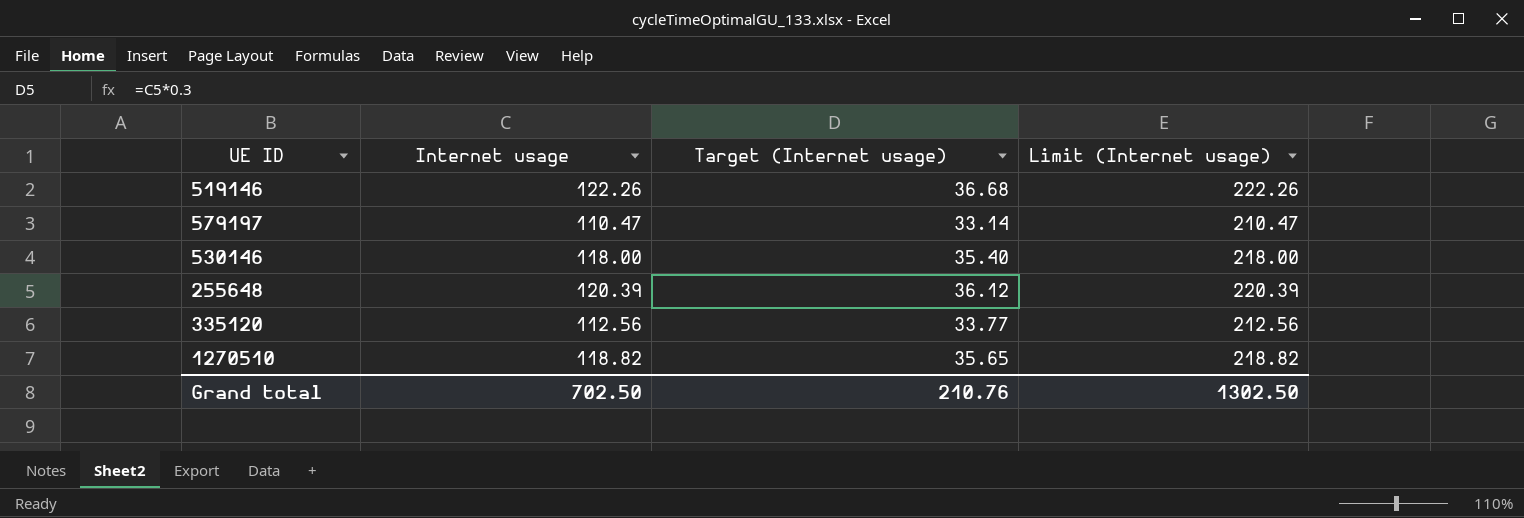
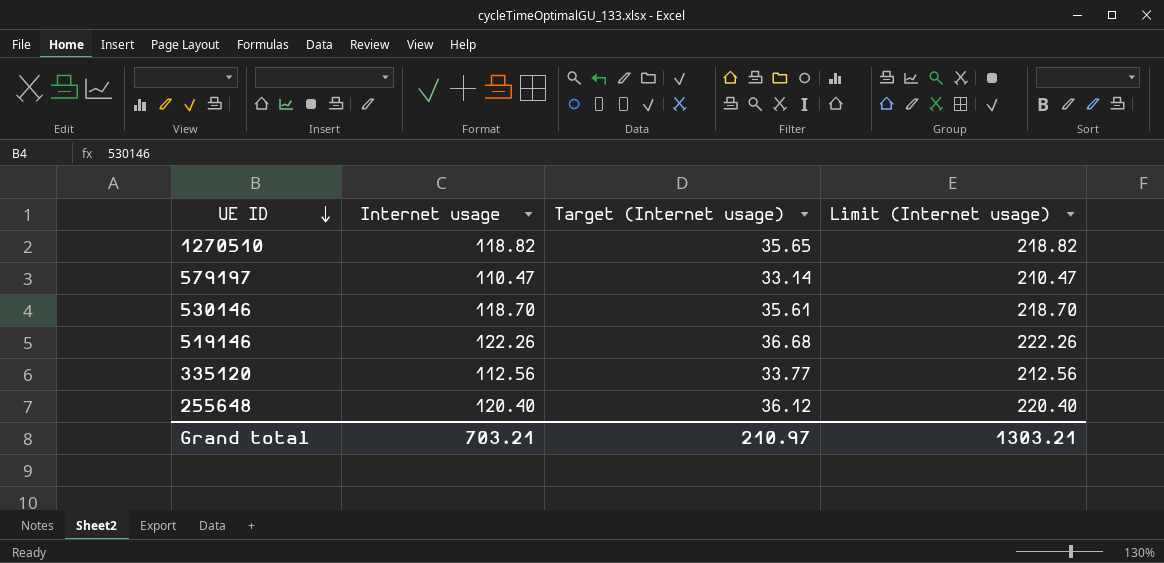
row order: none -> UE ID descending
530146 | Internet usage: 118.00 -> 118.70
530146 | Target (Internet usage): 35.40 -> 35.61
530146 | Limit (Internet usage): 218.00 -> 218.70
255648 | Internet usage: 120.39 -> 120.40
255648 | Limit (Internet usage): 220.39 -> 220.40
Grand total | Internet usage: 702.50 -> 703.21
Grand total | Target (Internet usage): 210.76 -> 210.97
Grand total | Limit (Internet usage): 1302.50 -> 1303.21

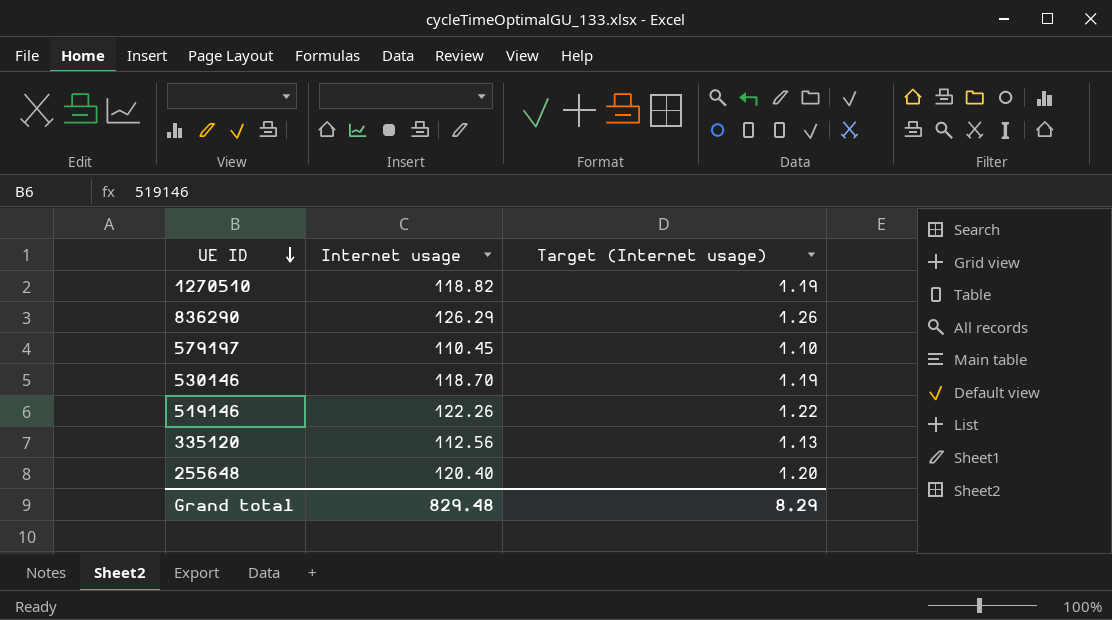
column Limit (Internet usage) | formula: [Internet usage] + 100 -> none
column Target (Internet usage) | formula: [Internet usage] * 0.3 -> [Internet usage] * 0.01
row 836290: none -> 126.29 | 1.26
579197 | Internet usage: 110.47 -> 110.45
Grand total | Internet usage: 703.21 -> 829.48
Grand total | Target (Internet usage): 210.97 -> 8.29

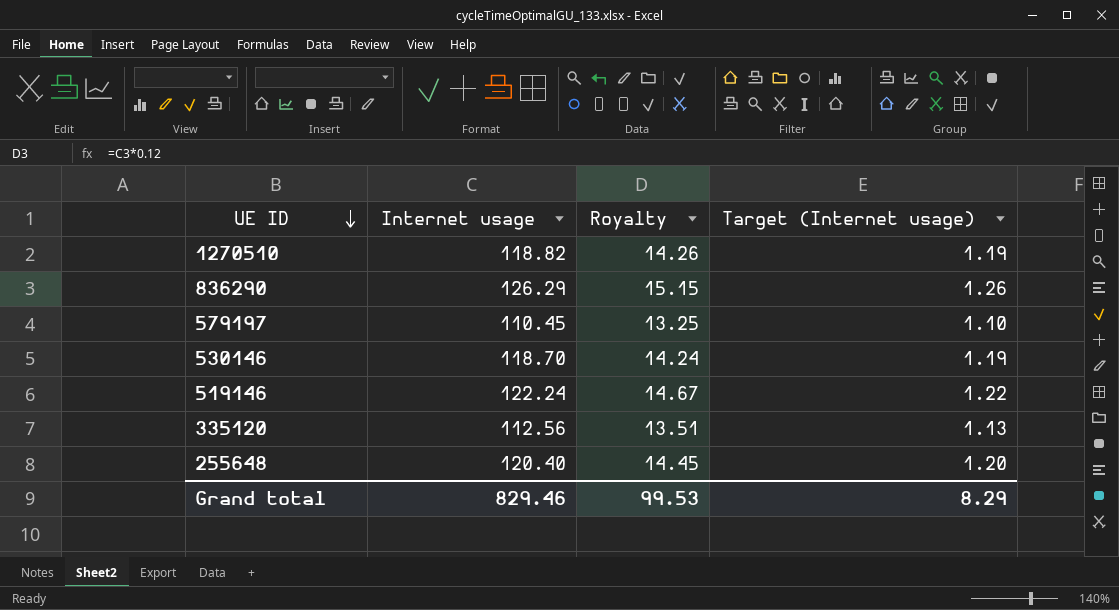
column Royalty | formula: none -> [Internet usage] * 0.12
519146 | Internet usage: 122.26 -> 122.24
Grand total | Internet usage: 829.48 -> 829.46

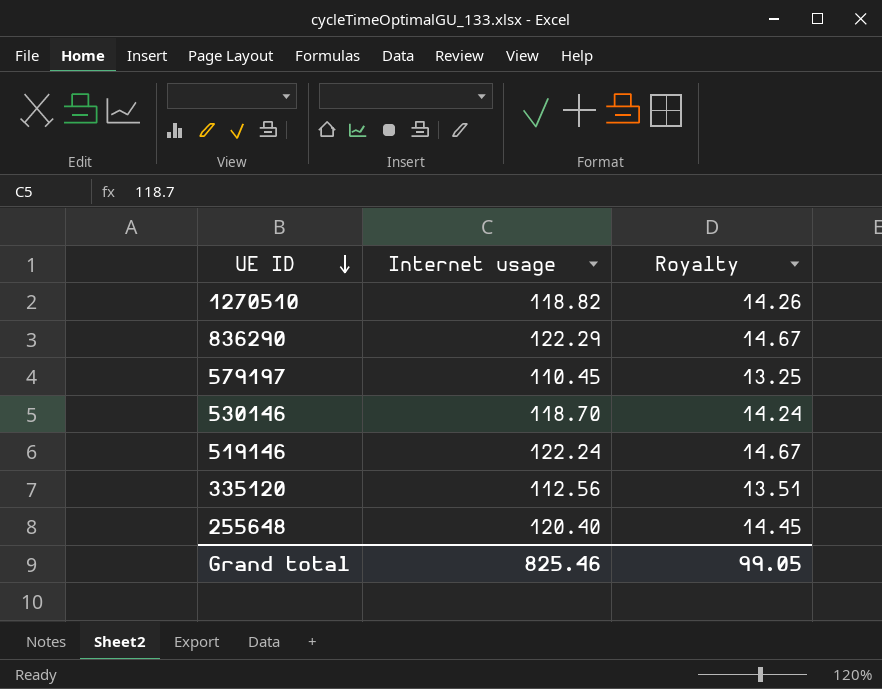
column Target (Internet usage) | formula: [Internet usage] * 0.01 -> none
836290 | Internet usage: 126.29 -> 122.29
836290 | Royalty: 15.15 -> 14.67
Grand total | Internet usage: 829.46 -> 825.46
Grand total | Royalty: 99.53 -> 99.05

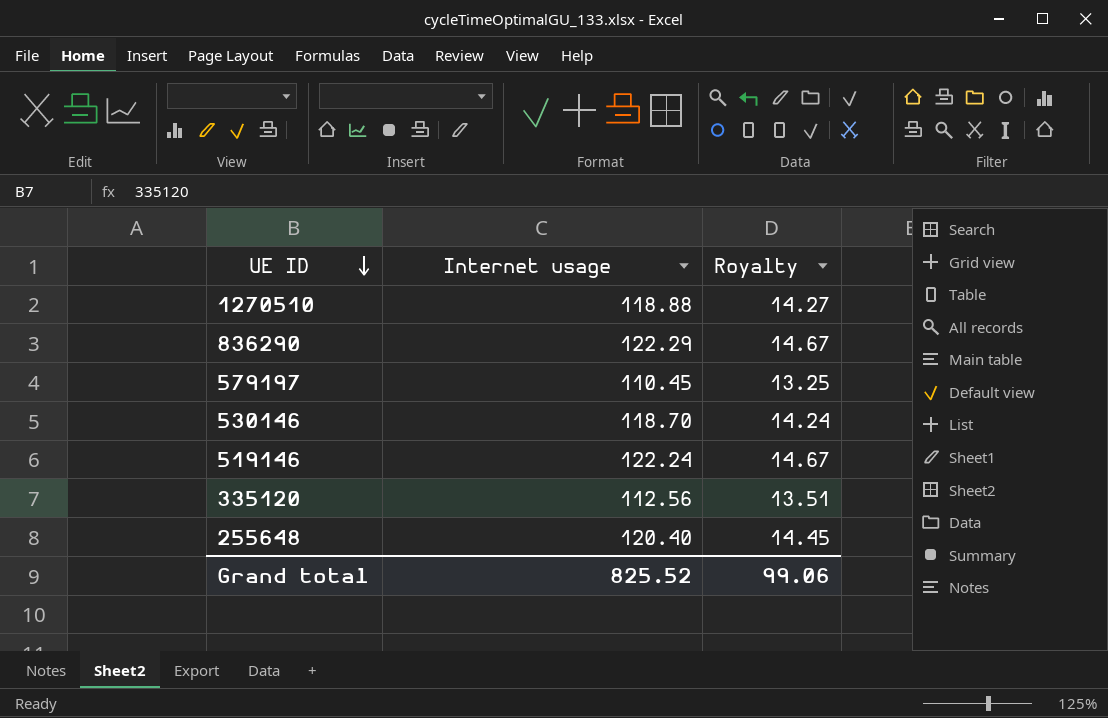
1270510 | Internet usage: 118.82 -> 118.88
1270510 | Royalty: 14.26 -> 14.27
Grand total | Internet usage: 825.46 -> 825.52
Grand total | Royalty: 99.05 -> 99.06

